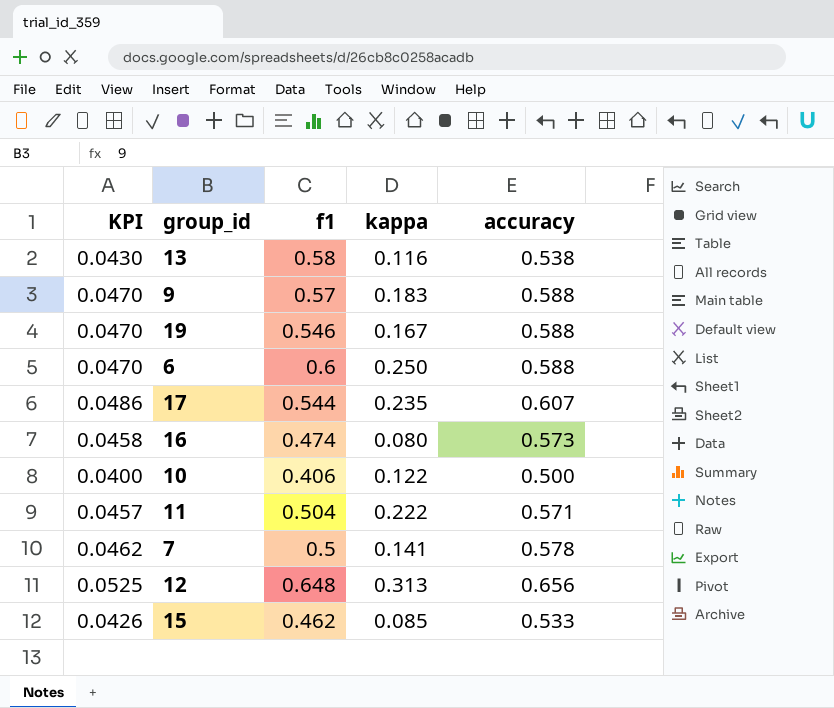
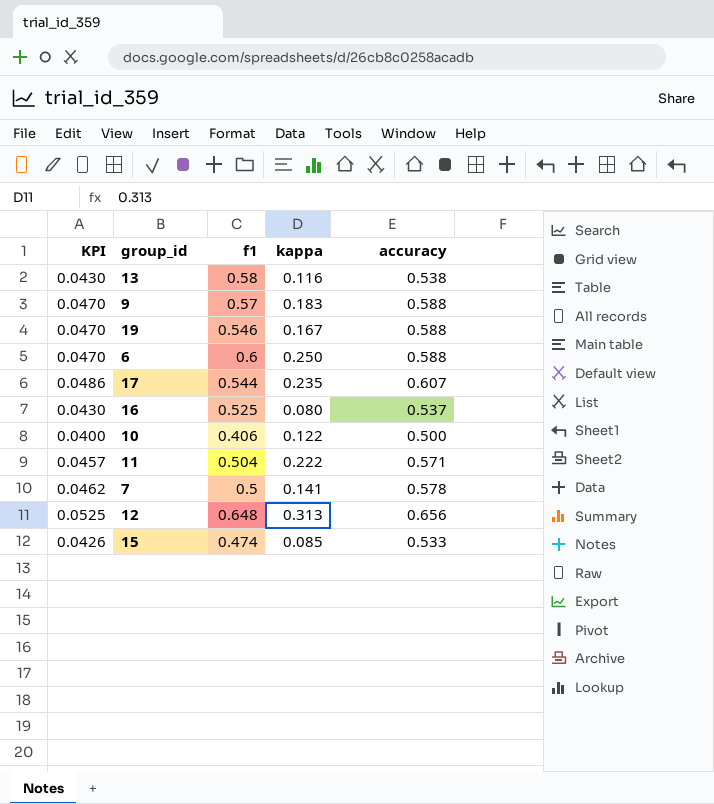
16 | KPI: 0.0458 -> 0.0430
16 | f1: 0.474 -> 0.525
16 | accuracy: 0.573 -> 0.537
15 | f1: 0.462 -> 0.474

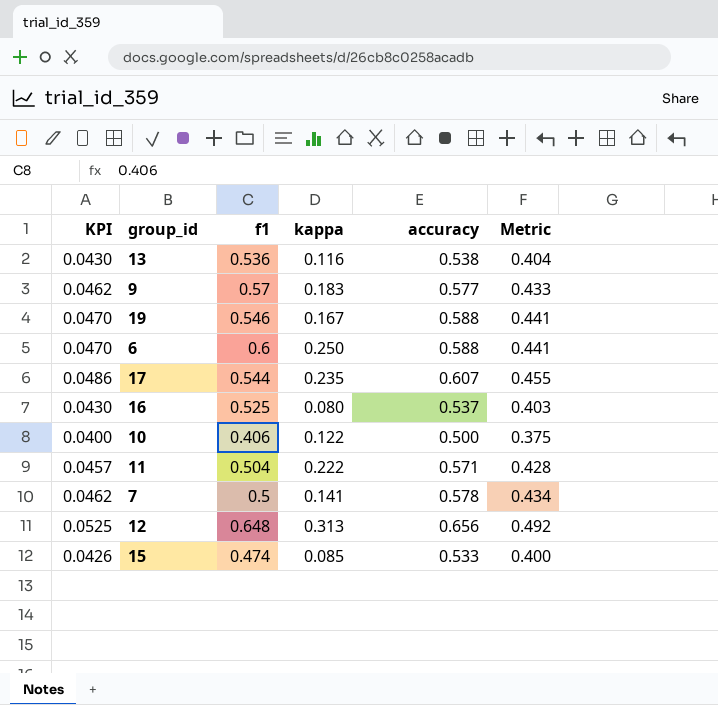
column Metric | formula: none -> [accuracy] * 0.75
13 | f1: 0.58 -> 0.536
9 | KPI: 0.0470 -> 0.0462
9 | accuracy: 0.588 -> 0.577

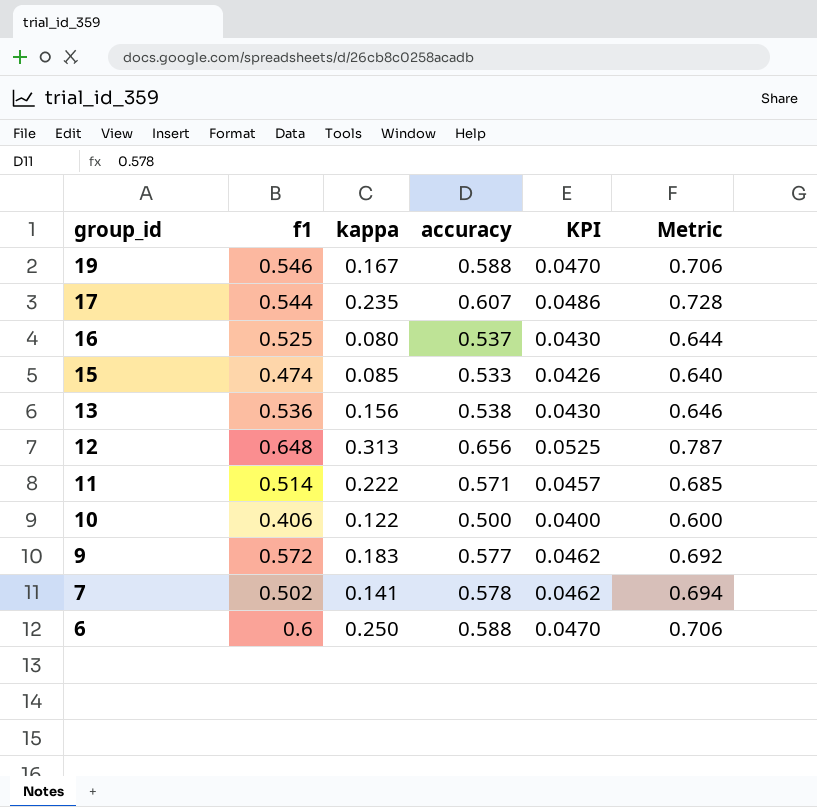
row order: none -> group_id descending
column KPI | position: 1 -> 5
column Metric | formula: [accuracy] * 0.75 -> [accuracy] * 1.2
13 | kappa: 0.116 -> 0.156
11 | f1: 0.504 -> 0.514
9 | f1: 0.57 -> 0.572
7 | f1: 0.5 -> 0.502

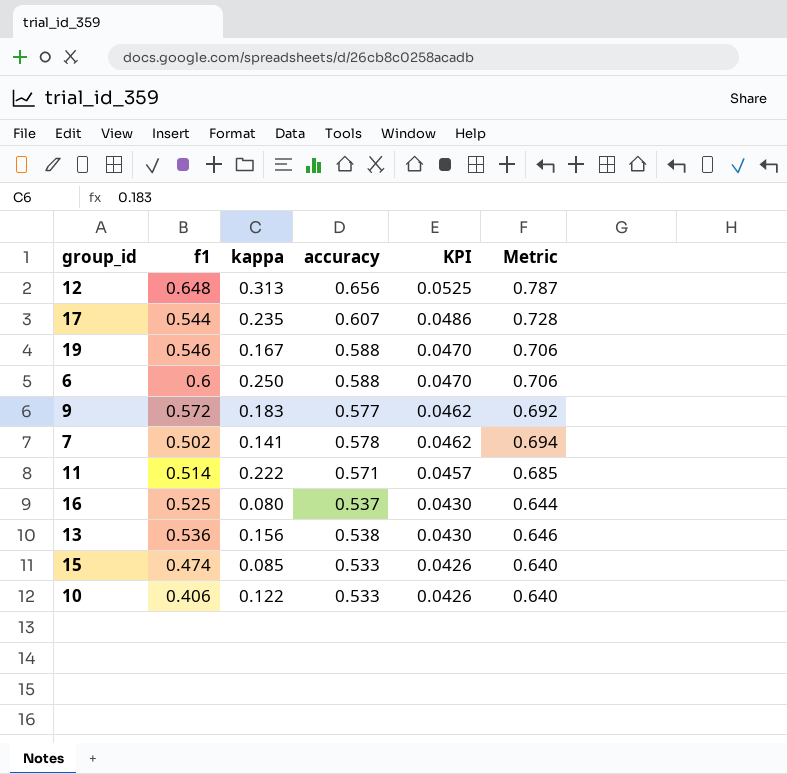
row order: group_id descending -> KPI descending
10 | accuracy: 0.500 -> 0.533
10 | KPI: 0.0400 -> 0.0426
10 | Metric: 0.600 -> 0.640

